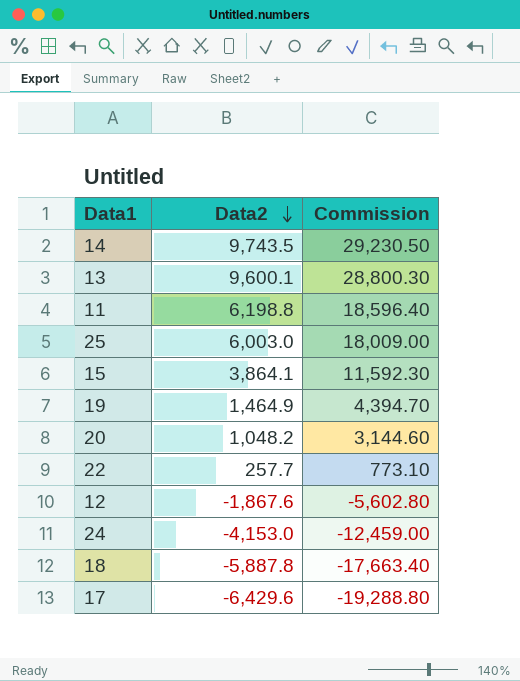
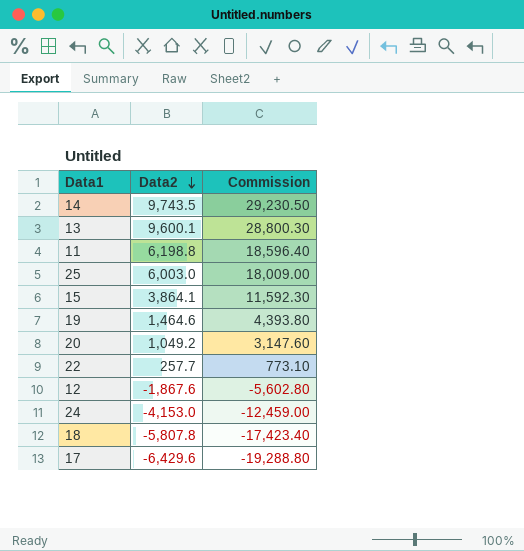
19 | Data2: 1,464.9 -> 1,464.6
19 | Commission: 4,394.70 -> 4,393.80
20 | Data2: 1,048.2 -> 1,049.2
20 | Commission: 3,144.60 -> 3,147.60
18 | Data2: -5,887.8 -> -5,807.8
18 | Commission: -17,663.40 -> -17,423.40

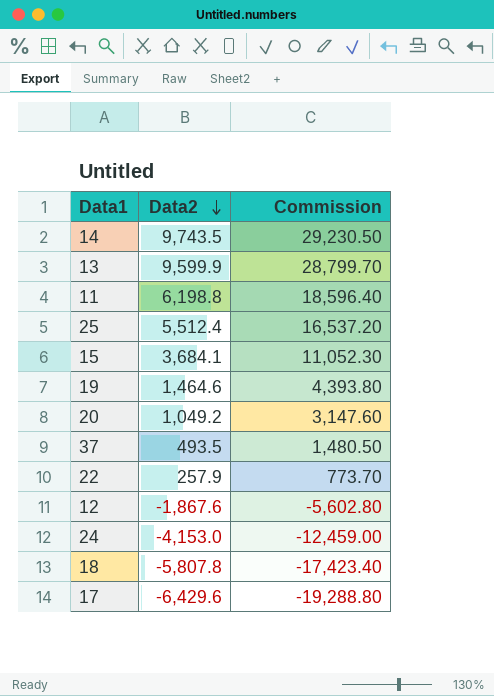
13 | Data2: 9,600.1 -> 9,599.9
13 | Commission: 28,800.30 -> 28,799.70
25 | Data2: 6,003.0 -> 5,512.4
25 | Commission: 18,009.00 -> 16,537.20
15 | Data2: 3,864.1 -> 3,684.1
15 | Commission: 11,592.30 -> 11,052.30
row 37: none -> 493.5 | 1,480.50
22 | Data2: 257.7 -> 257.9
22 | Commission: 773.10 -> 773.70

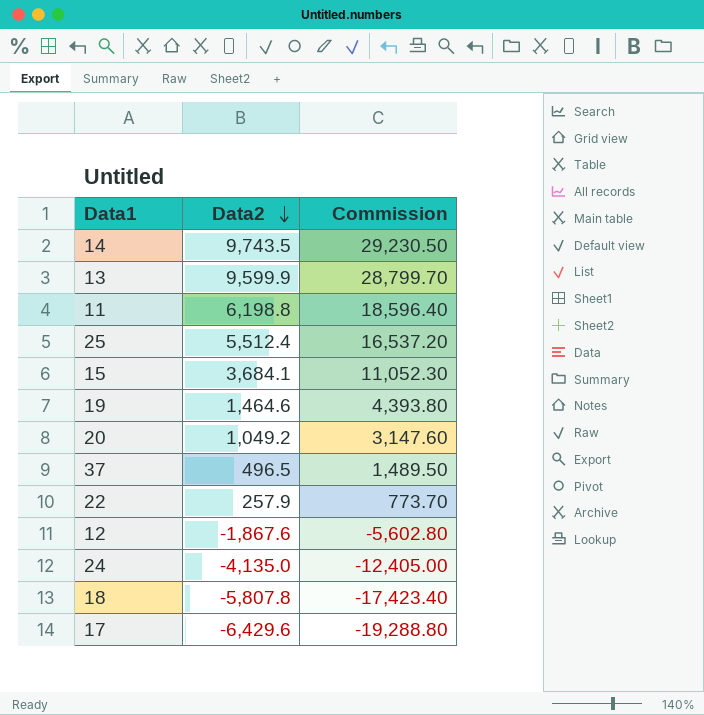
37 | Data2: 493.5 -> 496.5
37 | Commission: 1,480.50 -> 1,489.50
24 | Data2: -4,153.0 -> -4,135.0
24 | Commission: -12,459.00 -> -12,405.00

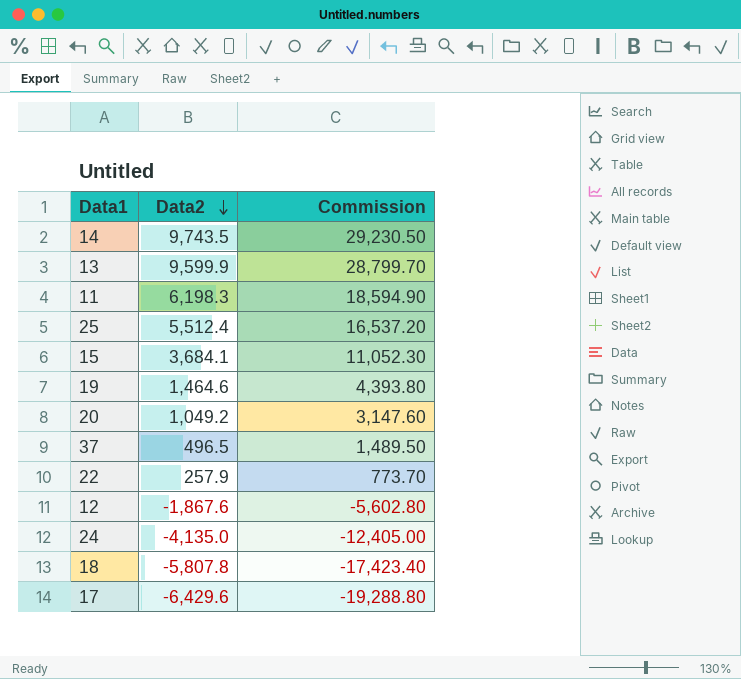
11 | Data2: 6,198.8 -> 6,198.3
11 | Commission: 18,596.40 -> 18,594.90

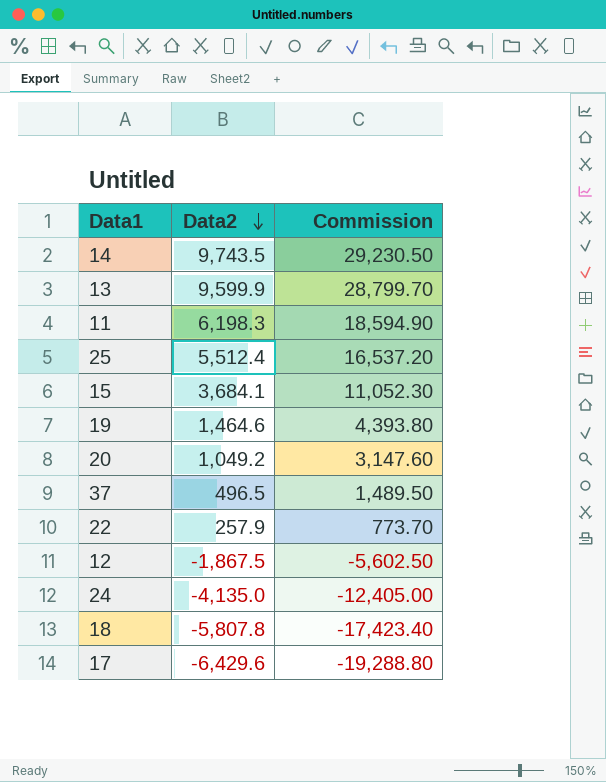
12 | Data2: -1,867.6 -> -1,867.5
12 | Commission: -5,602.80 -> -5,602.50

